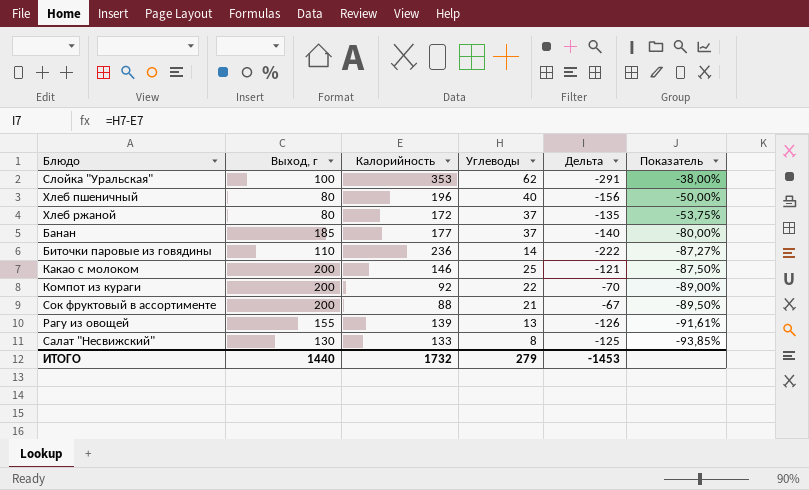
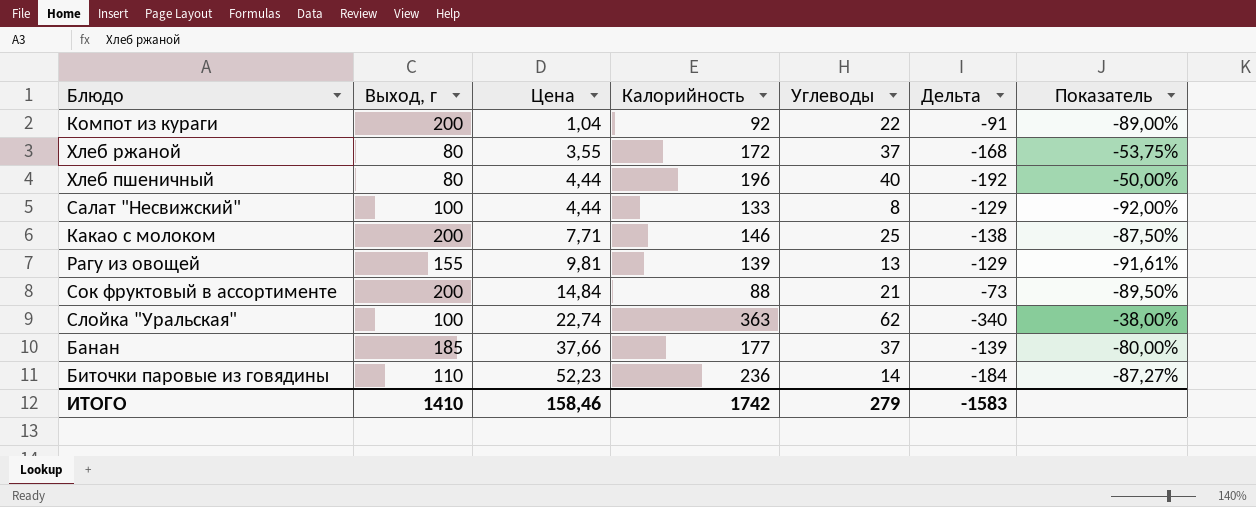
row order: Показатель descending -> Цена ascending
column Цена | position: none -> 3
column Дельта | formula: [Углеводы] - [Калорийность] -> [Цена] - [Калорийность]
Салат "Несвижский" | Выход, г: 130 -> 100
Салат "Несвижский" | Показатель: -93,85% -> -92,00%
Слойка "Уральская" | Калорийность: 353 -> 363
ИТОГО | Выход, г: 1440 -> 1410
ИТОГО | Калорийность: 1732 -> 1742
ИТОГО | Дельта: -1453 -> -1583

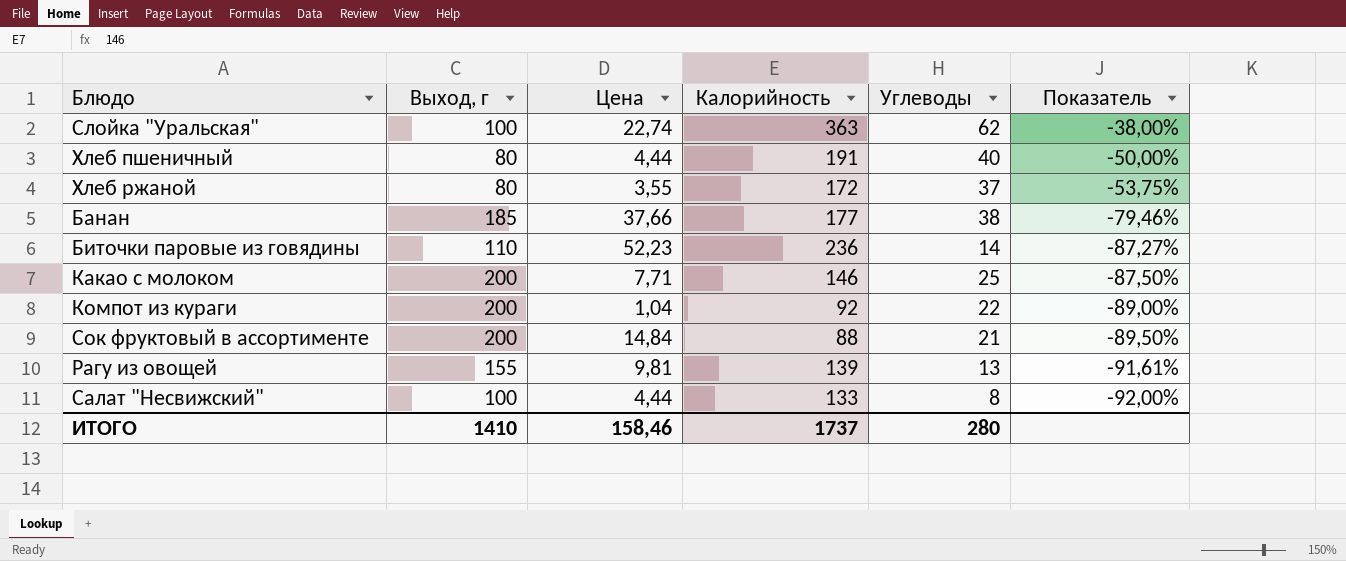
row order: Цена ascending -> Показатель descending
column Дельта | formula: [Цена] - [Калорийность] -> none
Хлеб пшеничный | Калорийность: 196 -> 191
Банан | Углеводы: 37 -> 38
Банан | Показатель: -80,00% -> -79,46%
ИТОГО | Калорийность: 1742 -> 1737
ИТОГО | Углеводы: 279 -> 280

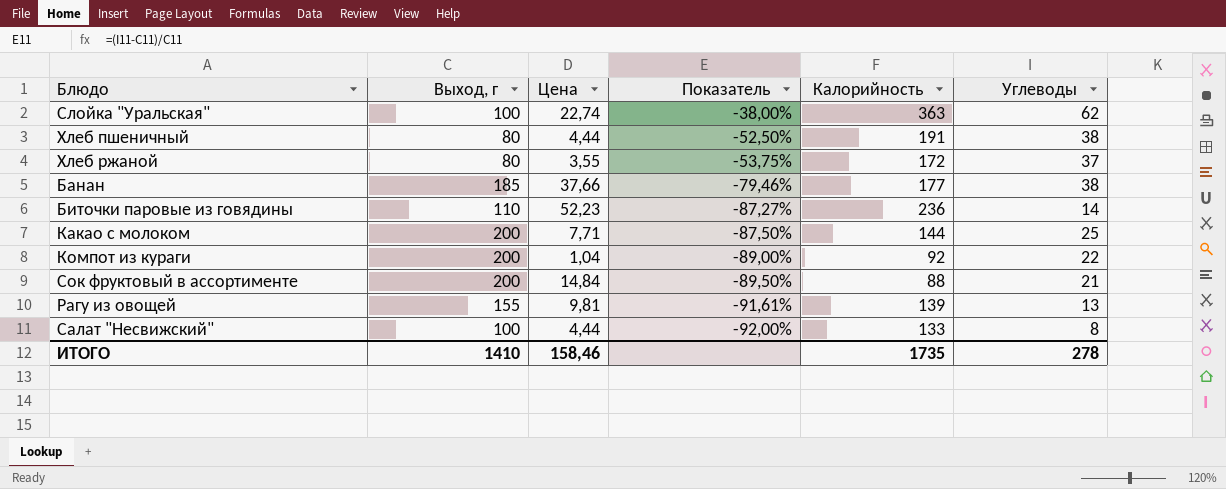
column Показатель | position: 6 -> 4
Хлеб пшеничный | Показатель: -50,00% -> -52,50%
Хлеб пшеничный | Углеводы: 40 -> 38
Какао с молоком | Калорийность: 146 -> 144
ИТОГО | Калорийность: 1737 -> 1735
ИТОГО | Углеводы: 280 -> 278

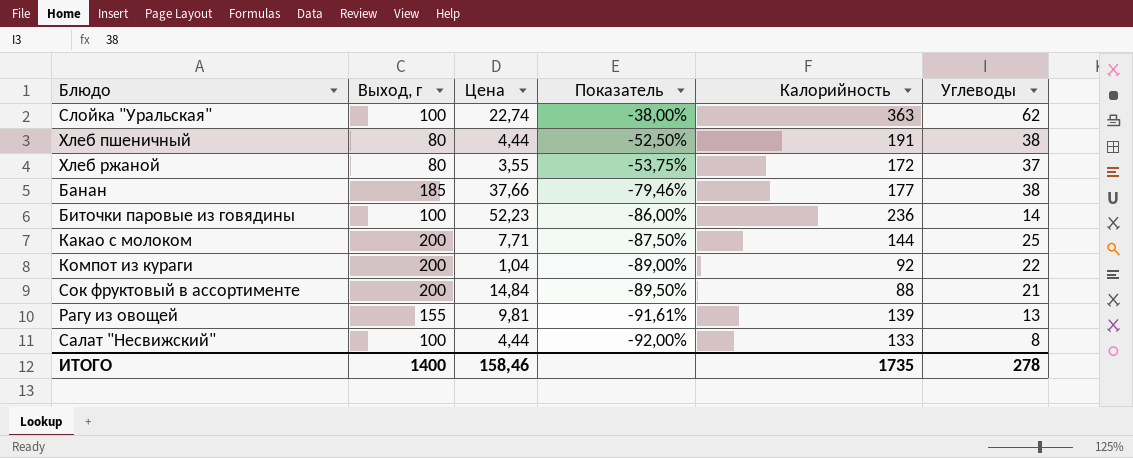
Биточки паровые из говядины | Выход, г: 110 -> 100
Биточки паровые из говядины | Показатель: -87,27% -> -86,00%
ИТОГО | Выход, г: 1410 -> 1400

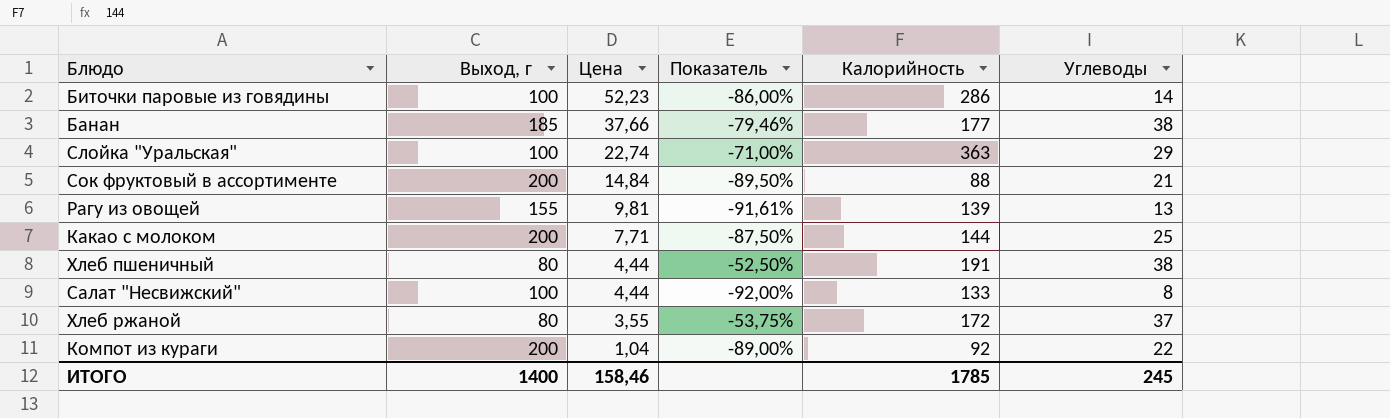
row order: Показатель descending -> Цена descending
Биточки паровые из говядины | Калорийность: 236 -> 286
Слойка "Уральская" | Показатель: -38,00% -> -71,00%
Слойка "Уральская" | Углеводы: 62 -> 29
ИТОГО | Калорийность: 1735 -> 1785
ИТОГО | Углеводы: 278 -> 245

